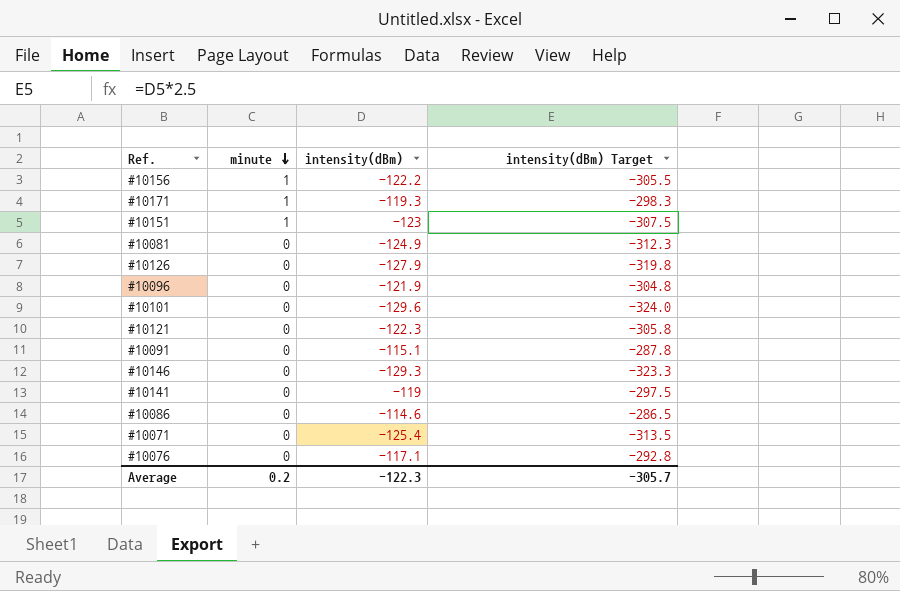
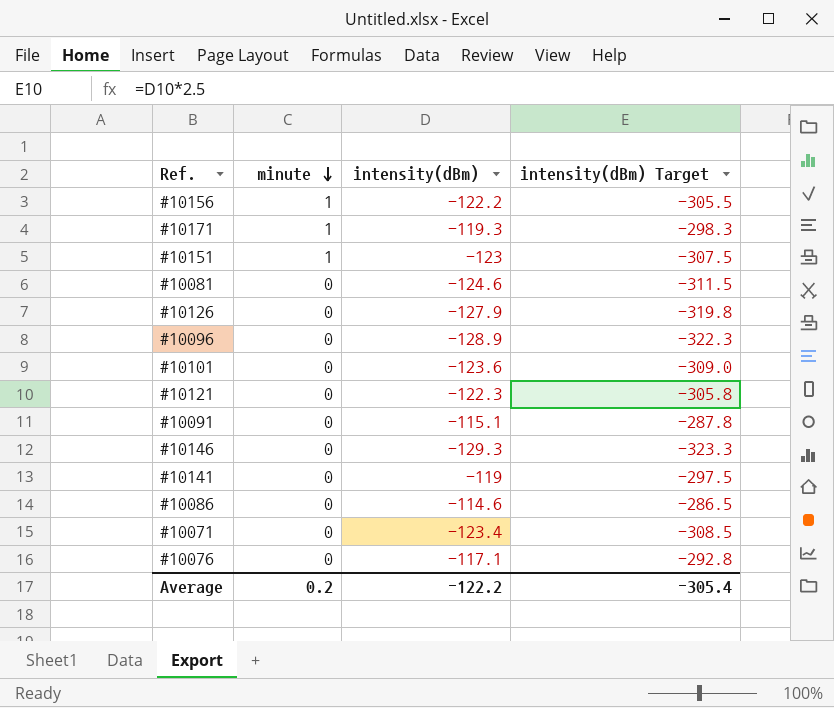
#10081 | intensity(dBm): -124.9 -> -124.6
#10081 | intensity(dBm) Target: -312.3 -> -311.5
#10096 | intensity(dBm): -121.9 -> -128.9
#10096 | intensity(dBm) Target: -304.8 -> -322.3
#10101 | intensity(dBm): -129.6 -> -123.6
#10101 | intensity(dBm) Target: -324.0 -> -309.0
#10071 | intensity(dBm): -125.4 -> -123.4
#10071 | intensity(dBm) Target: -313.5 -> -308.5
Average | intensity(dBm): -122.3 -> -122.2
Average | intensity(dBm) Target: -305.7 -> -305.4

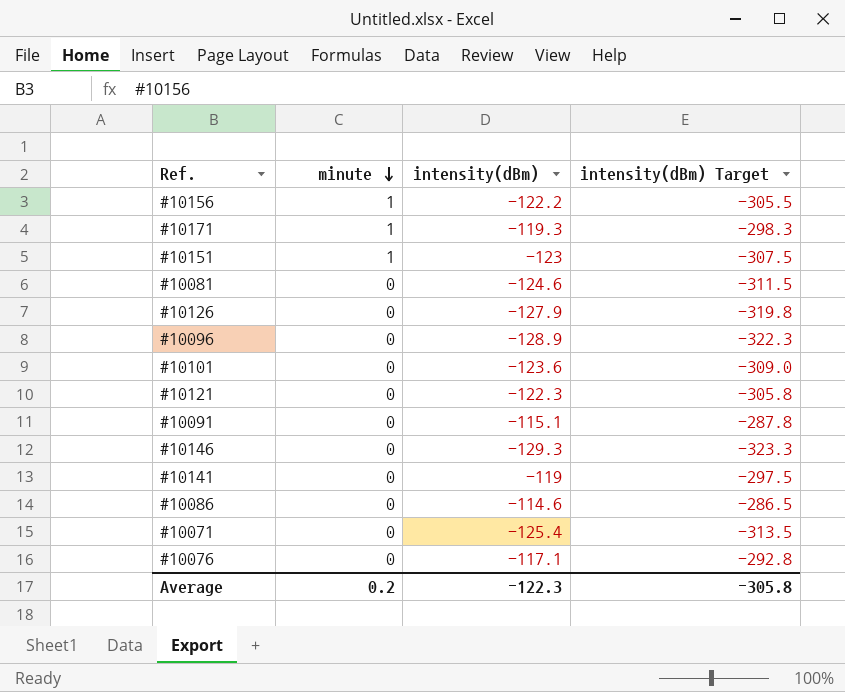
#10071 | intensity(dBm): -123.4 -> -125.4
#10071 | intensity(dBm) Target: -308.5 -> -313.5
Average | intensity(dBm): -122.2 -> -122.3
Average | intensity(dBm) Target: -305.4 -> -305.8

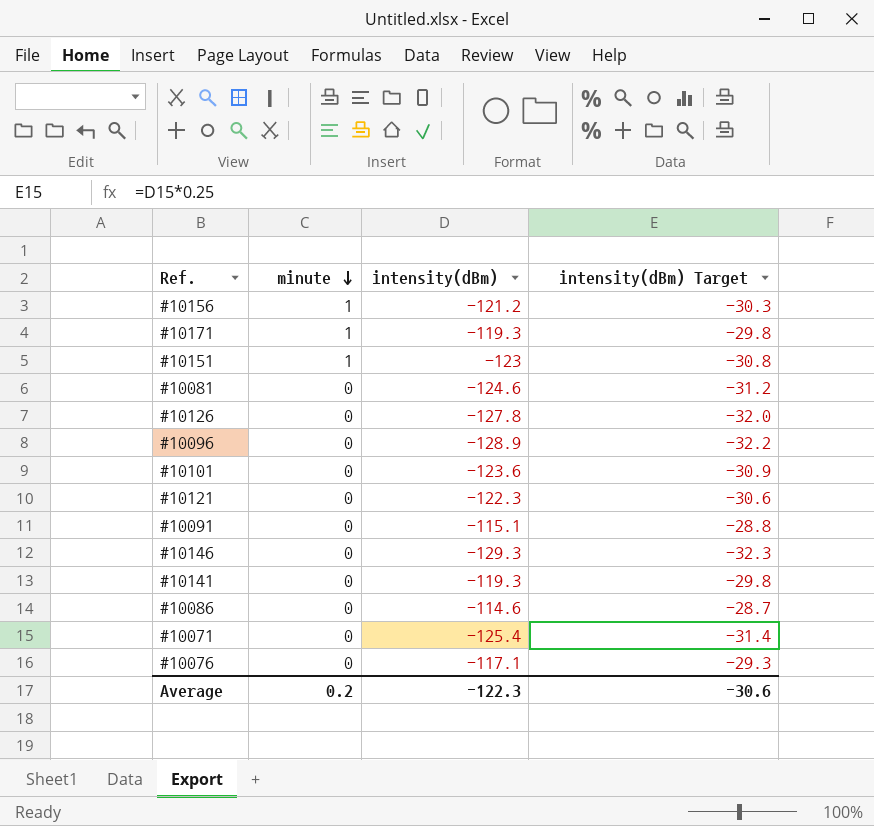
column intensity(dBm) Target | formula: [intensity(dBm)] * 2.5 -> [intensity(dBm)] * 0.25
#10156 | intensity(dBm): -122.2 -> -121.2
#10126 | intensity(dBm): -127.9 -> -127.8
#10141 | intensity(dBm): -119 -> -119.3
Average | intensity(dBm) Target: -305.8 -> -30.6

